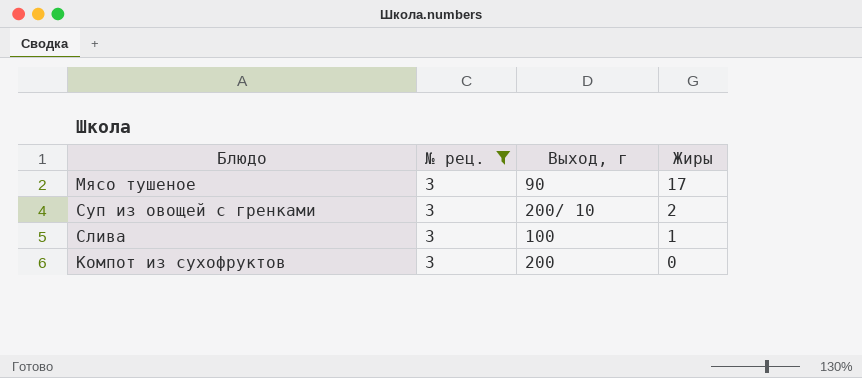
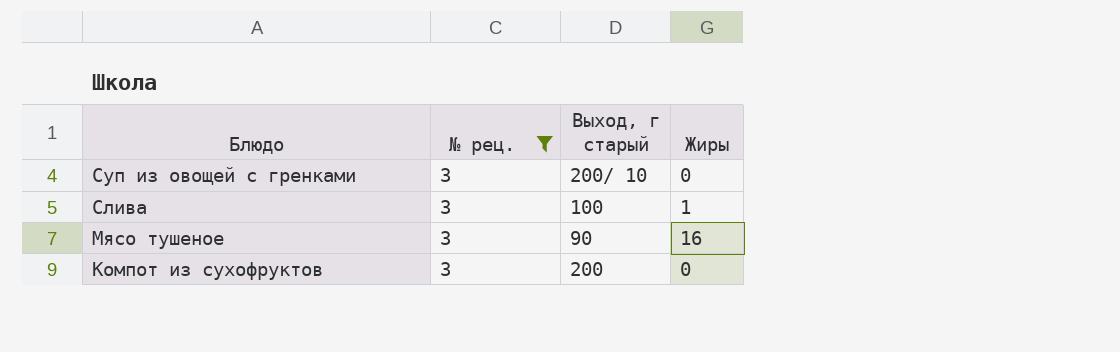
row order: Жиры descending -> Блюдо descending
column name: Выход, г -> Выход, г старый
Суп из овощей с гренками | Жиры: 2 -> 0
Мясо тушеное | Жиры: 17 -> 16

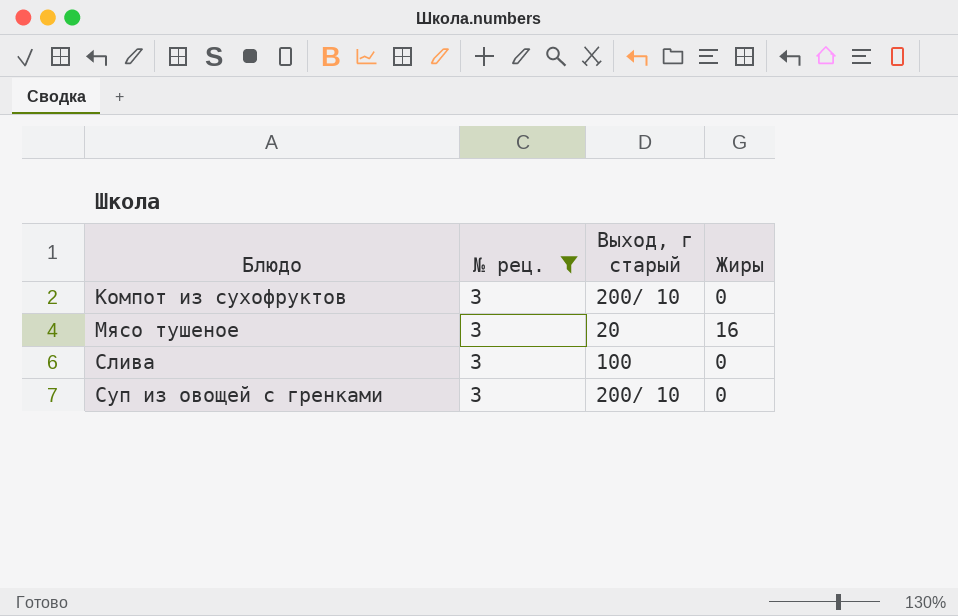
row order: Блюдо descending -> Блюдо ascending
Компот из сухофруктов | Выход, г старый: 200 -> 200/ 10
Мясо тушеное | Выход, г старый: 90 -> 20
Слива | Жиры: 1 -> 0

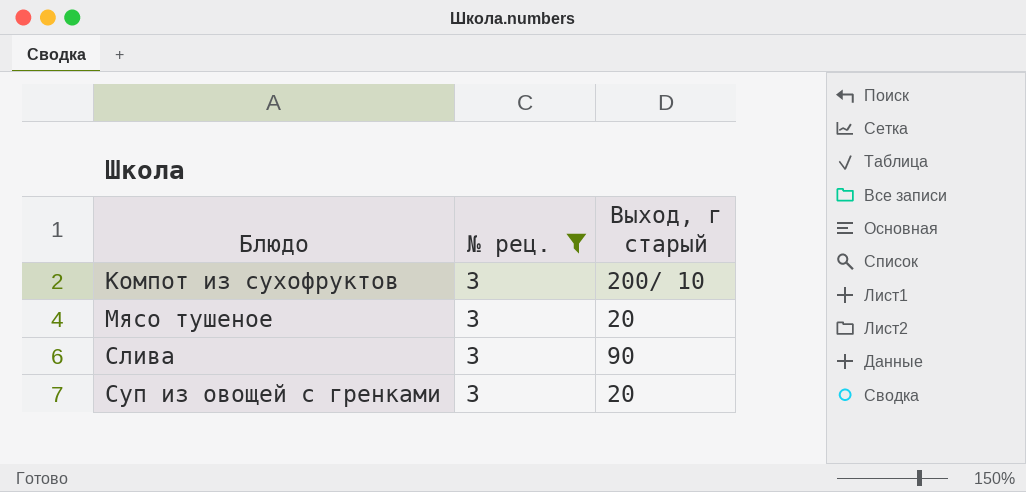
column Жиры | position: 4 -> none
Слива | Выход, г старый: 100 -> 90
Суп из овощей с гренками | Выход, г старый: 200/ 10 -> 20

